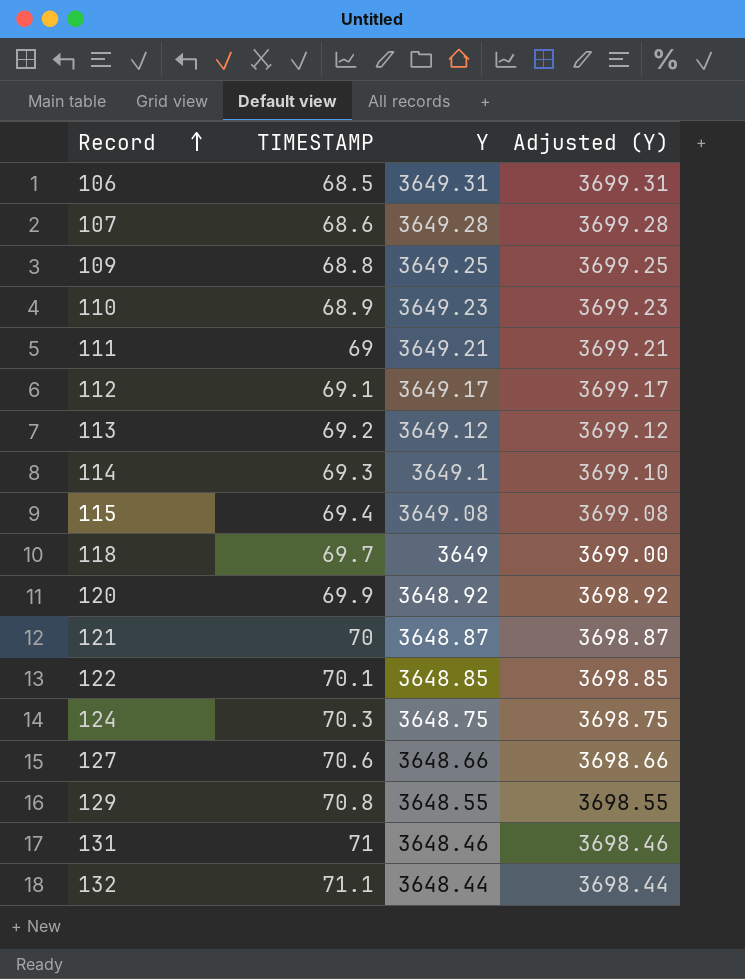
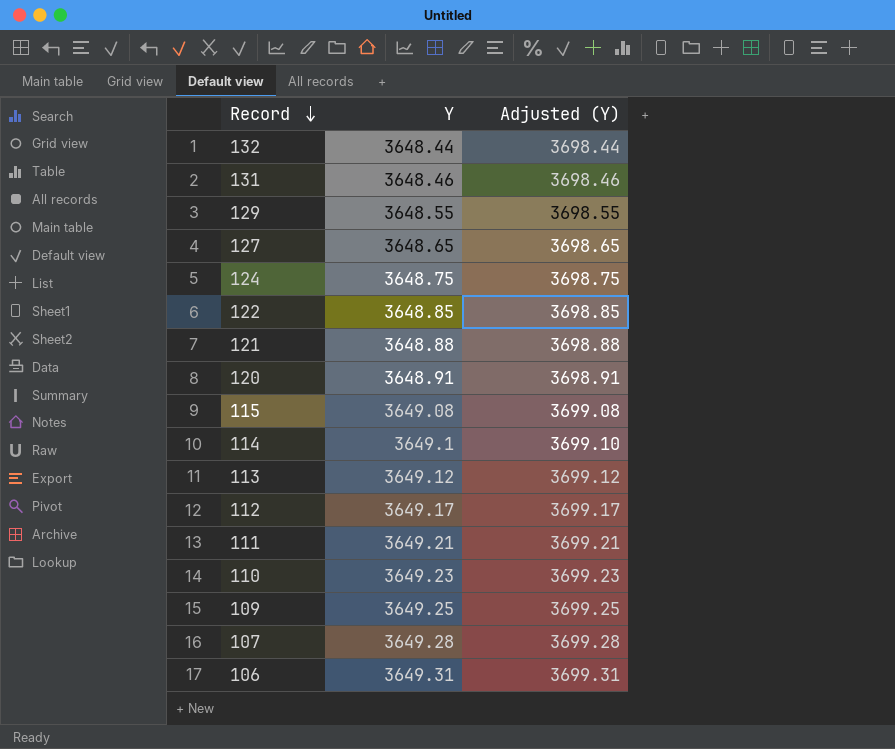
row order: Record ascending -> Record descending
column TIMESTAMP | position: 2 -> none
row 118: 69.7 | 3649 | 3699.00 -> none
127 | Y: 3648.66 -> 3648.65
127 | Adjusted (Y): 3698.66 -> 3698.65
121 | Y: 3648.87 -> 3648.88
121 | Adjusted (Y): 3698.87 -> 3698.88
120 | Y: 3648.92 -> 3648.91
120 | Adjusted (Y): 3698.92 -> 3698.91

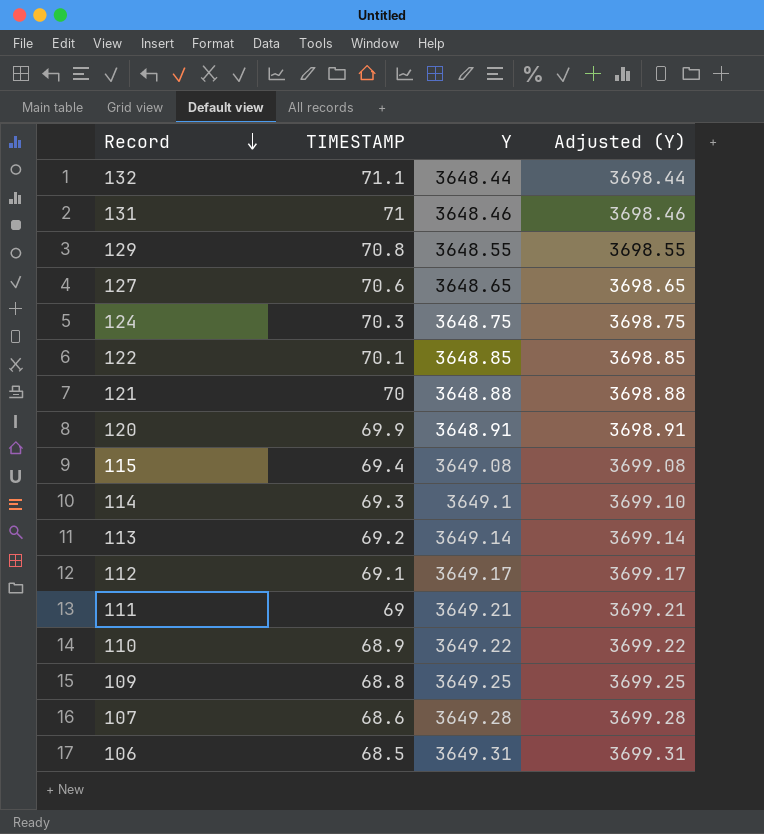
column TIMESTAMP | position: none -> 2
113 | Y: 3649.12 -> 3649.14
113 | Adjusted (Y): 3699.12 -> 3699.14
110 | Y: 3649.23 -> 3649.22
110 | Adjusted (Y): 3699.23 -> 3699.22

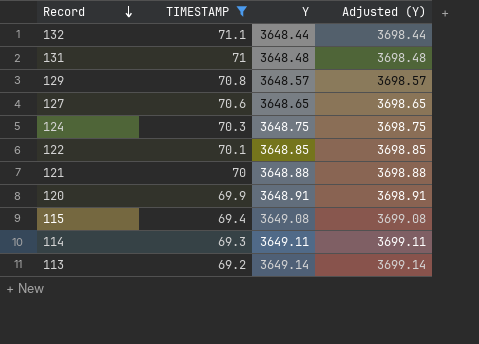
filter: none -> TIMESTAMP >= 69.2
131 | Y: 3648.46 -> 3648.48
131 | Adjusted (Y): 3698.46 -> 3698.48
129 | Y: 3648.55 -> 3648.57
129 | Adjusted (Y): 3698.55 -> 3698.57
114 | Y: 3649.1 -> 3649.11
114 | Adjusted (Y): 3699.10 -> 3699.11

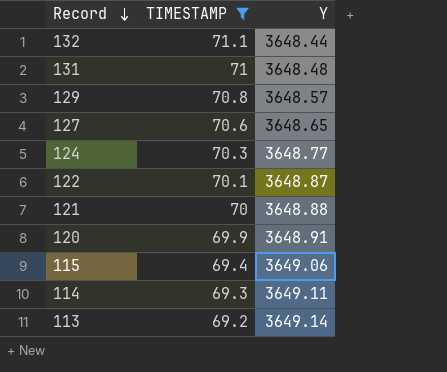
column Adjusted (Y) | formula: [Y] + 50 -> none
124 | Y: 3648.75 -> 3648.77
122 | Y: 3648.85 -> 3648.87
115 | Y: 3649.08 -> 3649.06

